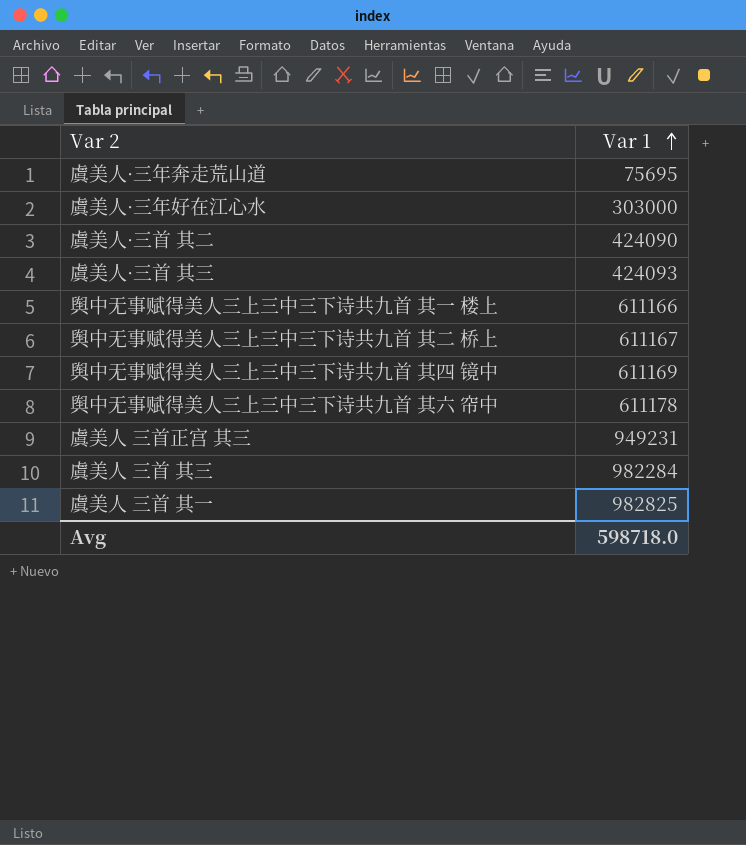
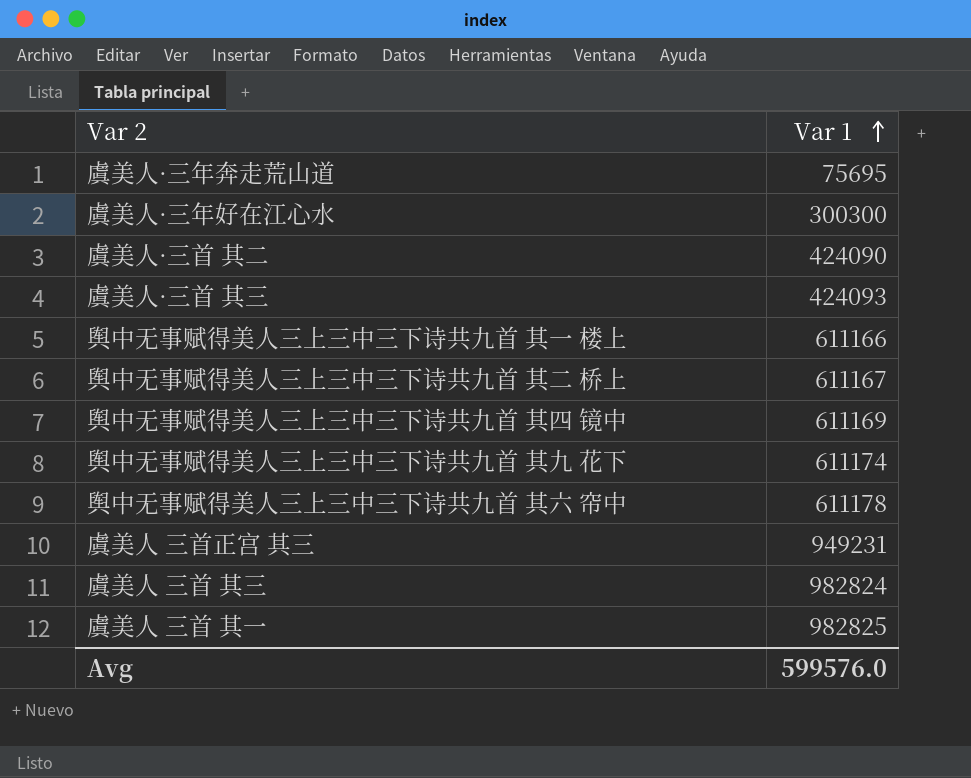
虞美人·三年好在江心水 | Var 1: 303000 -> 300300
row 舆中无事赋得美人三上三中三下诗共九首 其九 花下: none -> 611174
虞美人 三首 其三 | Var 1: 982284 -> 982824
Avg | Var 1: 598718.0 -> 599576.0

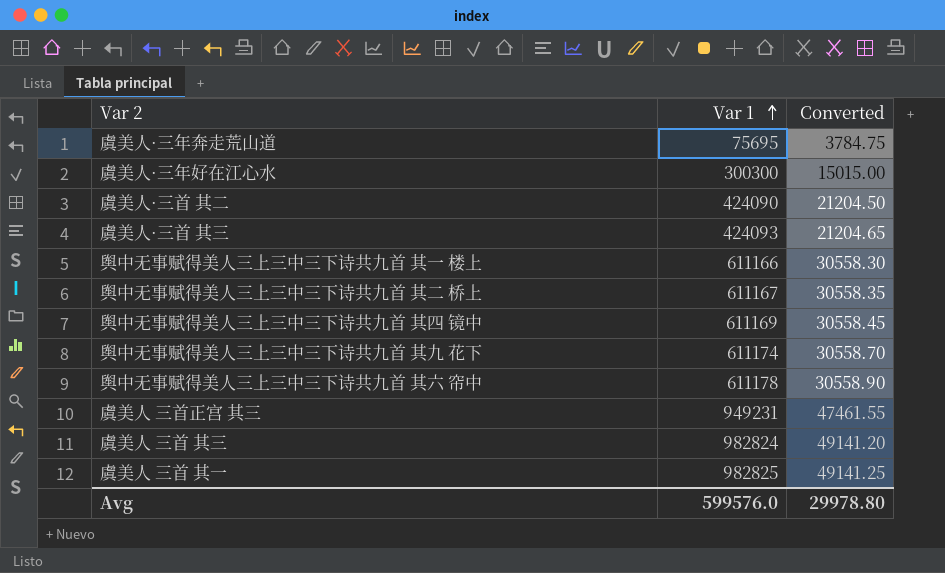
column Converted | formula: none -> [Var 1] * 0.05

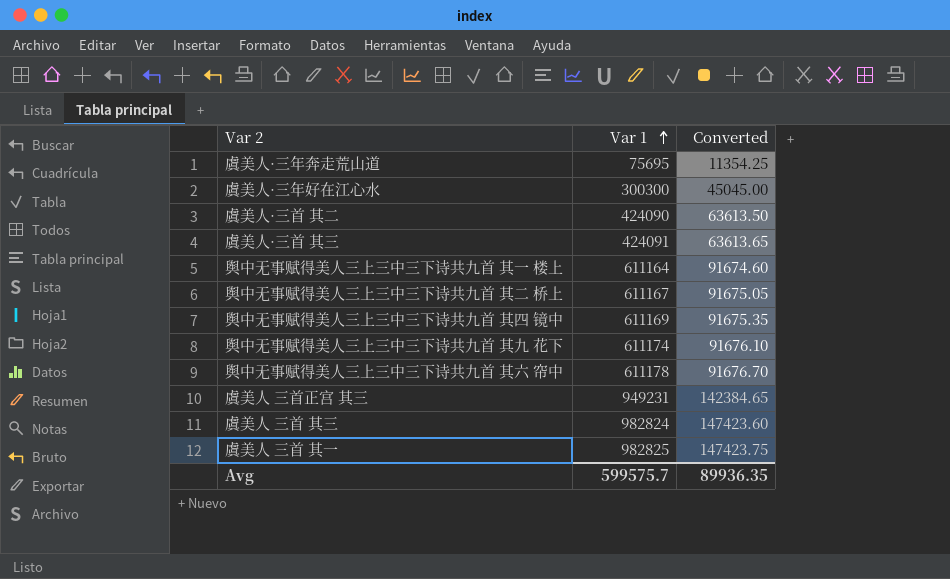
column Converted | formula: [Var 1] * 0.05 -> [Var 1] * 0.15
虞美人·三首 其三 | Var 1: 424093 -> 424091
舆中无事赋得美人三上三中三下诗共九首 其一 楼上 | Var 1: 611166 -> 611164
Avg | Var 1: 599576.0 -> 599575.7
Avg | Converted: 29978.80 -> 89936.35

